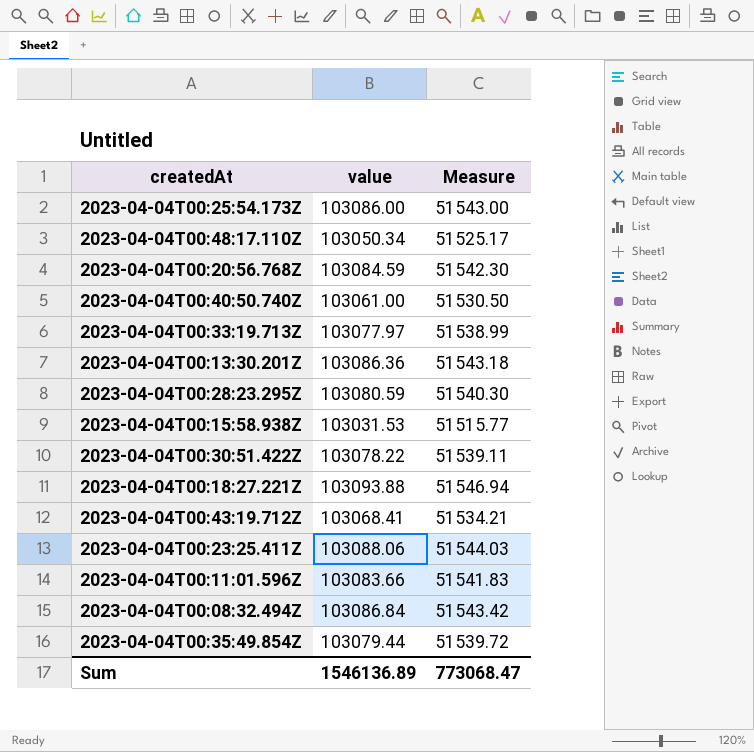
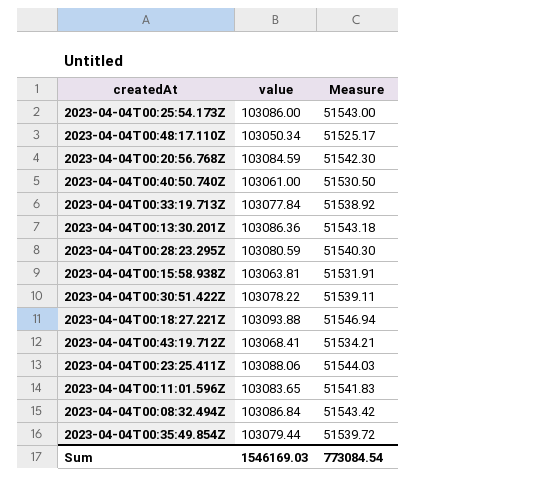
2023-04-04T00:33:19.713Z | value: 103077.97 -> 103077.84
2023-04-04T00:33:19.713Z | Measure: 51538.99 -> 51538.92
2023-04-04T00:15:58.938Z | value: 103031.53 -> 103063.81
2023-04-04T00:15:58.938Z | Measure: 51515.77 -> 51531.91
2023-04-04T00:11:01.596Z | value: 103083.66 -> 103083.65
Sum | value: 1546136.89 -> 1546169.03
Sum | Measure: 773068.47 -> 773084.54

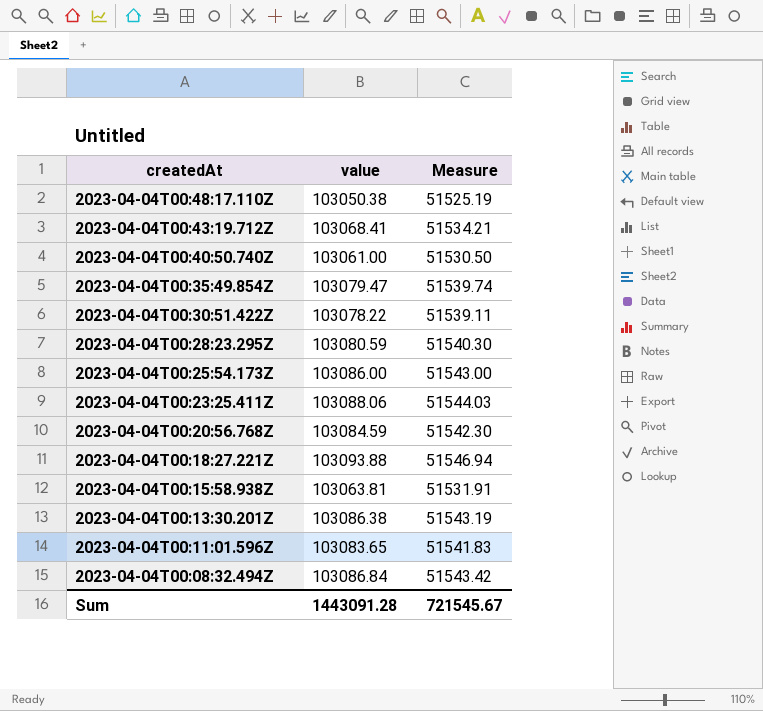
row order: none -> createdAt descending
row 2023-04-04T00:33:19.713Z: 103077.84 | 51538.92 -> none
2023-04-04T00:48:17.110Z | value: 103050.34 -> 103050.38
2023-04-04T00:48:17.110Z | Measure: 51525.17 -> 51525.19
2023-04-04T00:35:49.854Z | value: 103079.44 -> 103079.47
2023-04-04T00:35:49.854Z | Measure: 51539.72 -> 51539.74
2023-04-04T00:13:30.201Z | value: 103086.36 -> 103086.38
2023-04-04T00:13:30.201Z | Measure: 51543.18 -> 51543.19
Sum | value: 1546169.03 -> 1443091.28
Sum | Measure: 773084.54 -> 721545.67

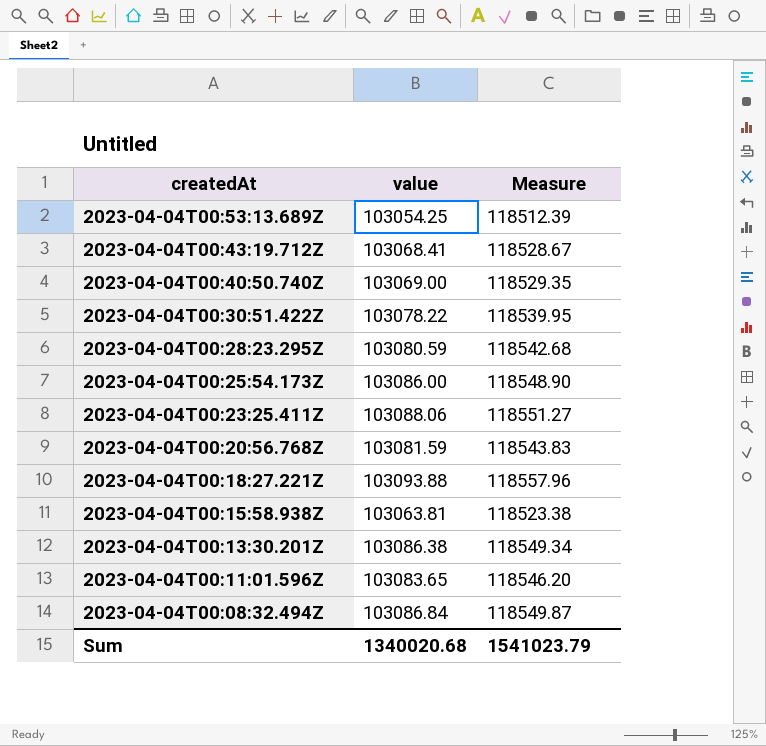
column Measure | formula: [value] * 0.5 -> [value] * 1.15
row 2023-04-04T00:48:17.110Z: 103050.38 | 51525.19 -> none
row 2023-04-04T00:35:49.854Z: 103079.47 | 51539.74 -> none
row 2023-04-04T00:53:13.689Z: none -> 103054.25 | 118512.39
2023-04-04T00:40:50.740Z | value: 103061.00 -> 103069.00
2023-04-04T00:20:56.768Z | value: 103084.59 -> 103081.59
Sum | value: 1443091.28 -> 1340020.68
Sum | Measure: 721545.67 -> 1541023.79

